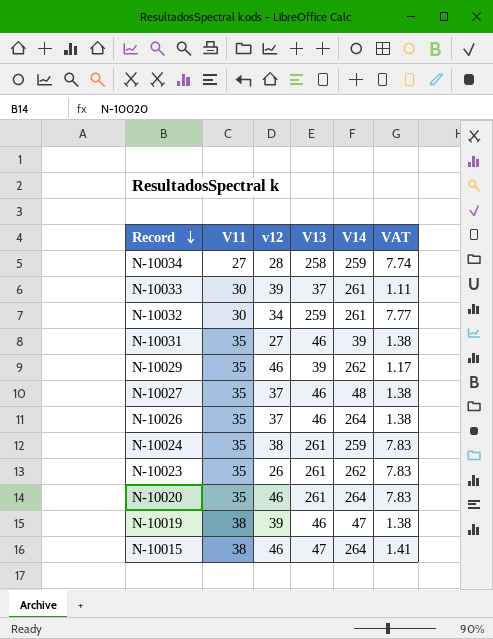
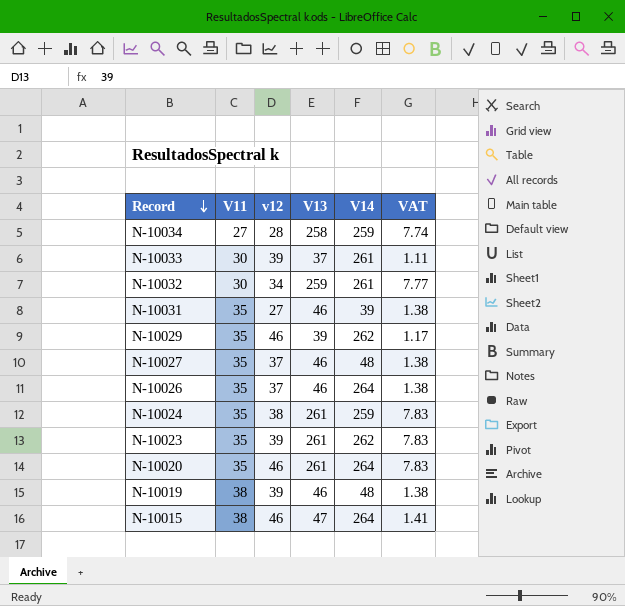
N-10023 | v12: 26 -> 39
N-10019 | V14: 47 -> 48

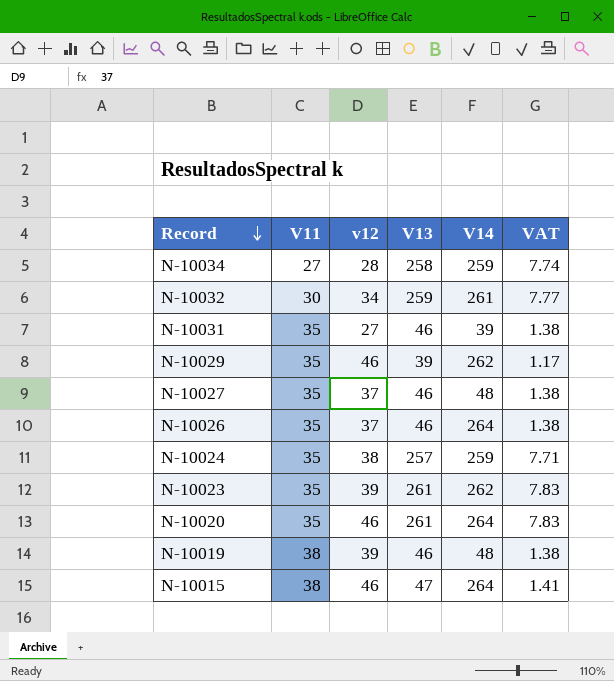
row N-10033: 30 | 39 | 37 | 261 | 1.11 -> none
N-10024 | V13: 261 -> 257
N-10024 | VAT: 7.83 -> 7.71

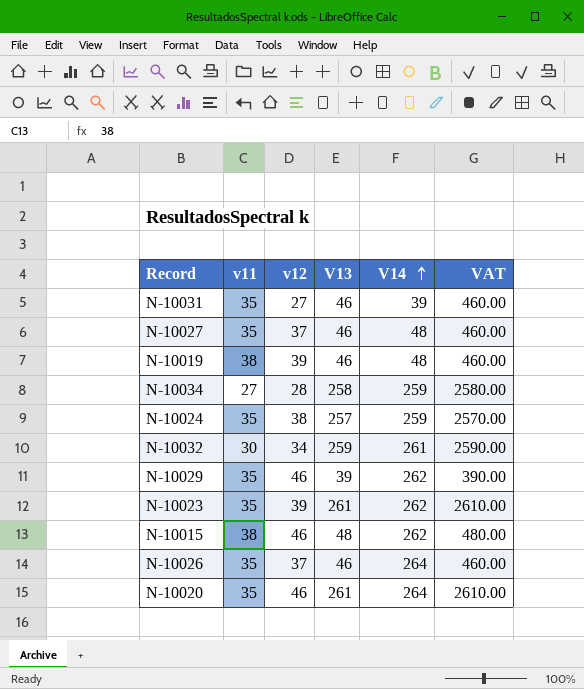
row order: Record descending -> V14 ascending
column name: V11 -> v11
column VAT | formula: [V13] * 0.03 -> [V13] * 10
N-10015 | V13: 47 -> 48
N-10015 | V14: 264 -> 262

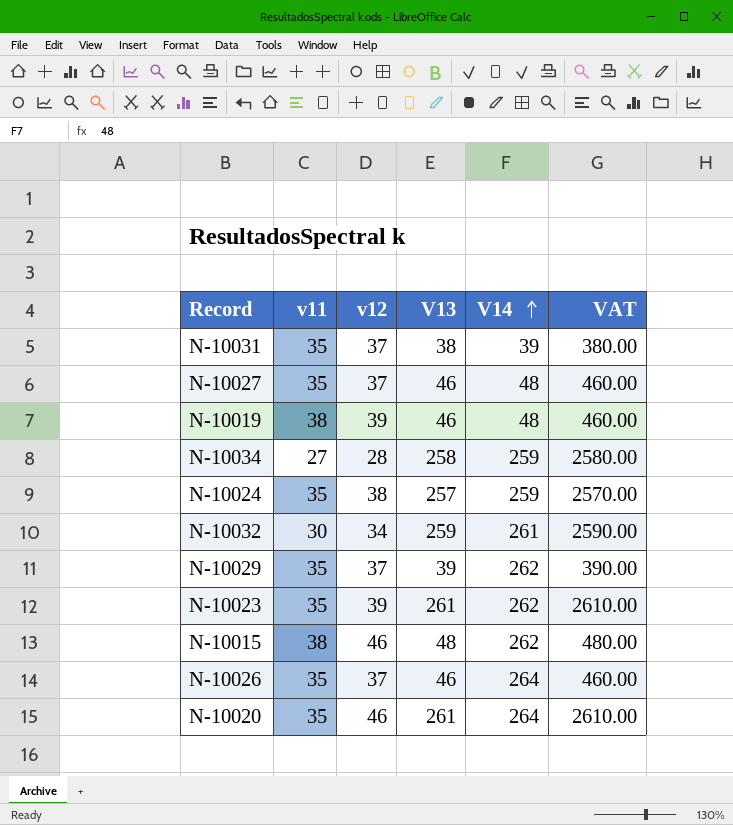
N-10031 | v12: 27 -> 37
N-10031 | V13: 46 -> 38
N-10031 | VAT: 460.00 -> 380.00
N-10029 | v12: 46 -> 37

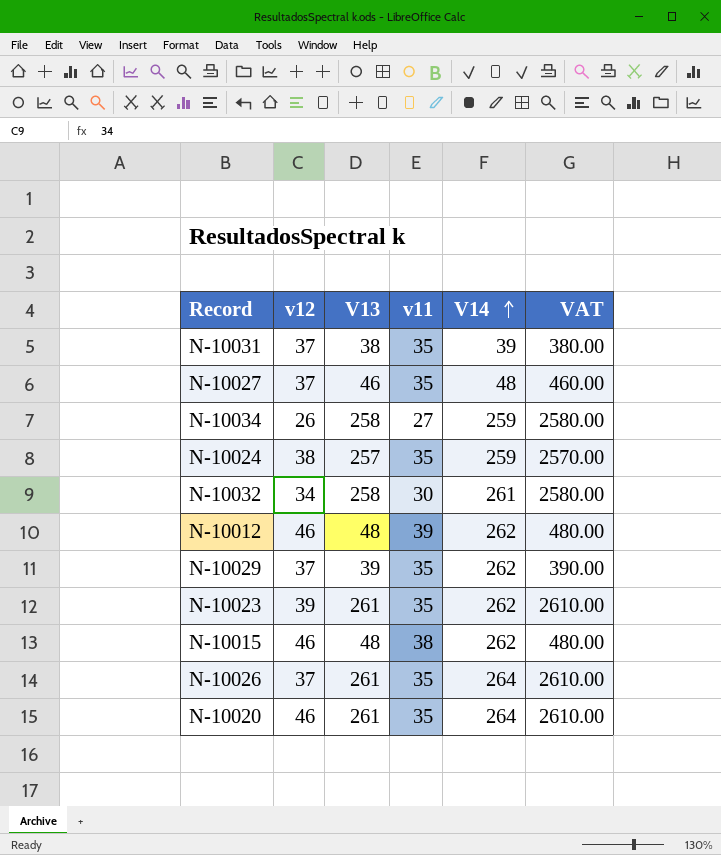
column v11 | position: 2 -> 4
row N-10019: 38 | 39 | 46 | 48 | 460.00 -> none
N-10034 | v12: 28 -> 26
N-10032 | V13: 259 -> 258
N-10032 | VAT: 2590.00 -> 2580.00
row N-10012: none -> 46 | 48 | 39 | 262 | 480.00
N-10026 | V13: 46 -> 261
N-10026 | VAT: 460.00 -> 2610.00

